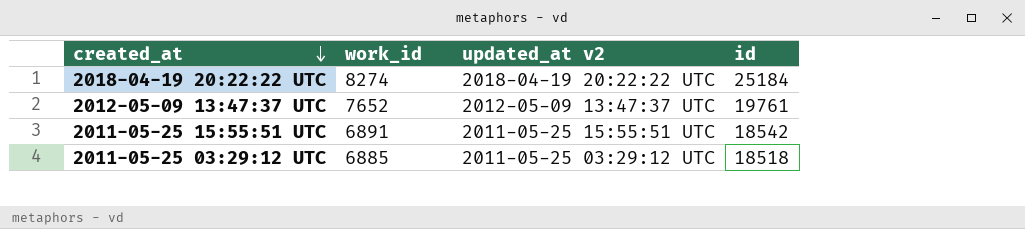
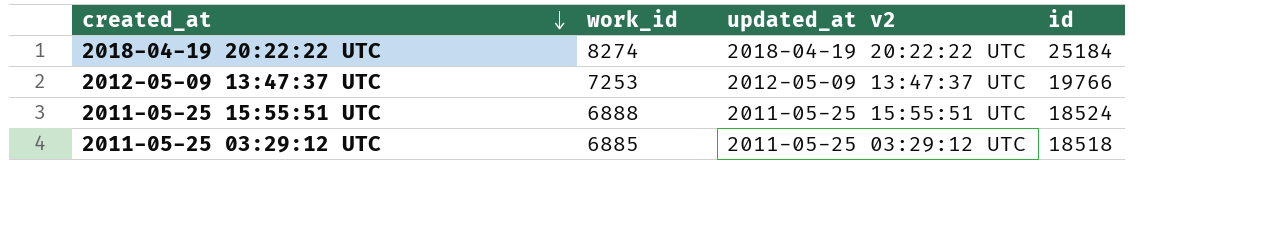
2012-05-09 13:47:37 UTC | work_id: 7652 -> 7253
2012-05-09 13:47:37 UTC | id: 19761 -> 19766
2011-05-25 15:55:51 UTC | work_id: 6891 -> 6888
2011-05-25 15:55:51 UTC | id: 18542 -> 18524

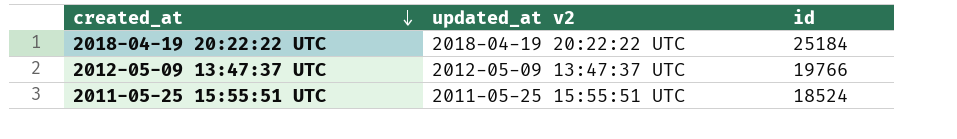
column work_id | position: 2 -> none
row 2011-05-25 03:29:12 UTC: 6885 | 2011-05-25 03:29:12 UTC | 18518 -> none

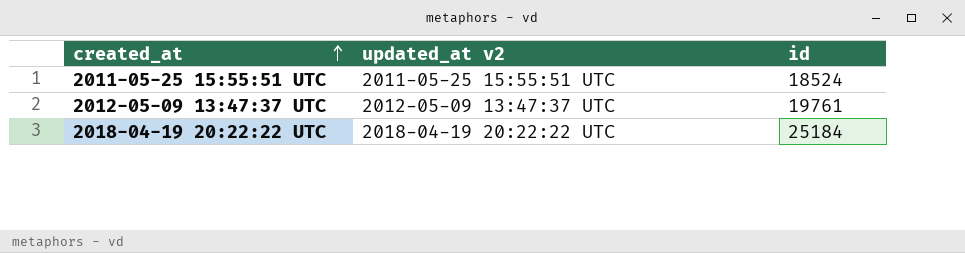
row order: created_at descending -> created_at ascending
2012-05-09 13:47:37 UTC | id: 19766 -> 19761

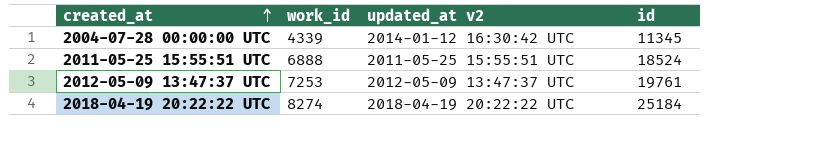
column work_id | position: none -> 2
row 2004-07-28 00:00:00 UTC: none -> 4339 | 2014-01-12 16:30:42 UTC | 11345

